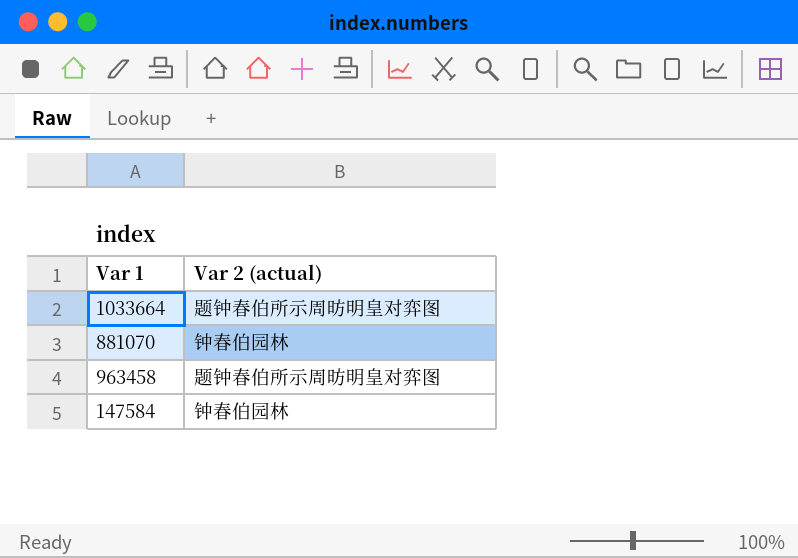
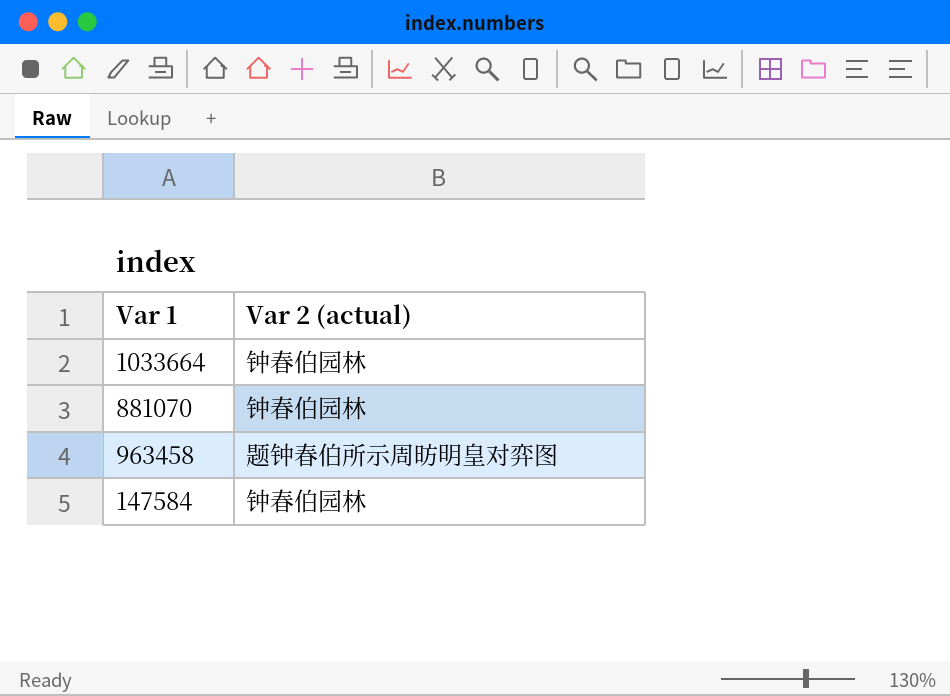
1033664 | Var 2 (actual): 题钟春伯所示周昉明皇对弈图 -> 钟春伯园林

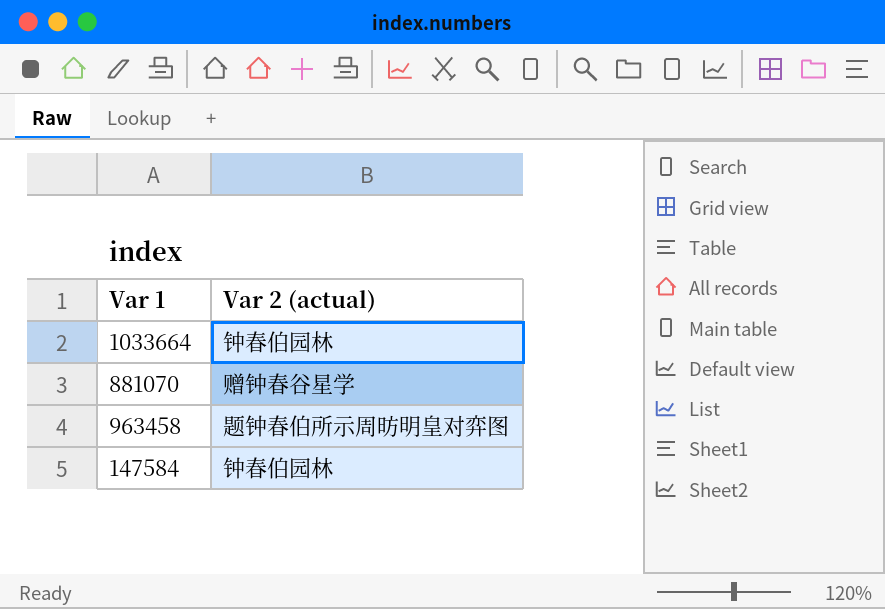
881070 | Var 2 (actual): 钟春伯园林 -> 赠钟春谷星学

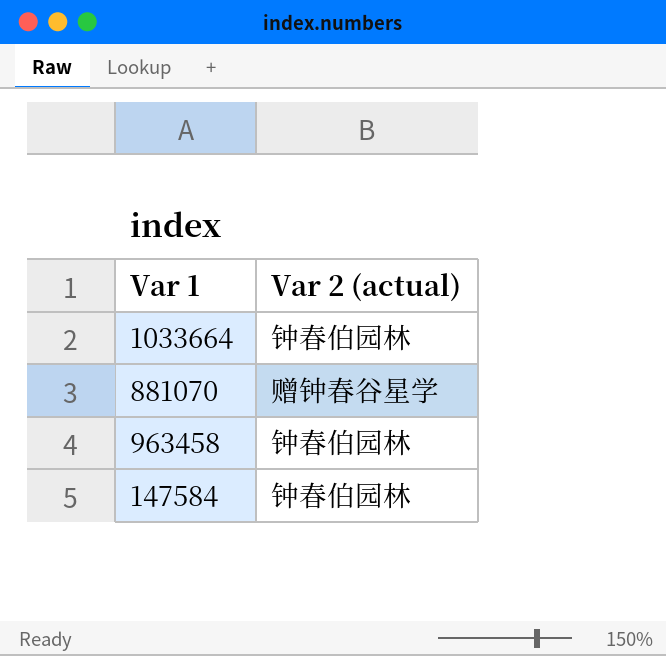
963458 | Var 2 (actual): 题钟春伯所示周昉明皇对弈图 -> 钟春伯园林

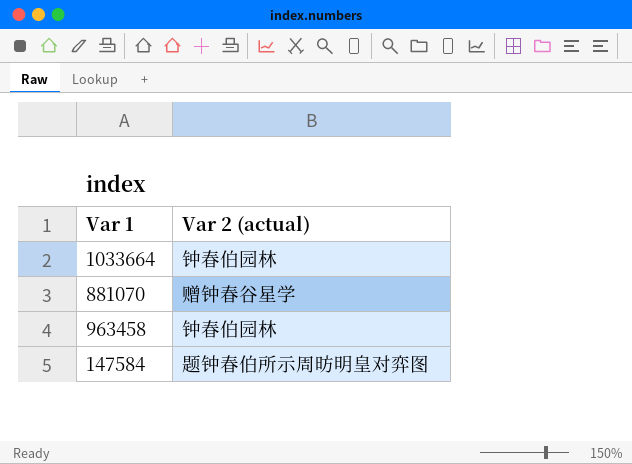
147584 | Var 2 (actual): 钟春伯园林 -> 题钟春伯所示周昉明皇对弈图

